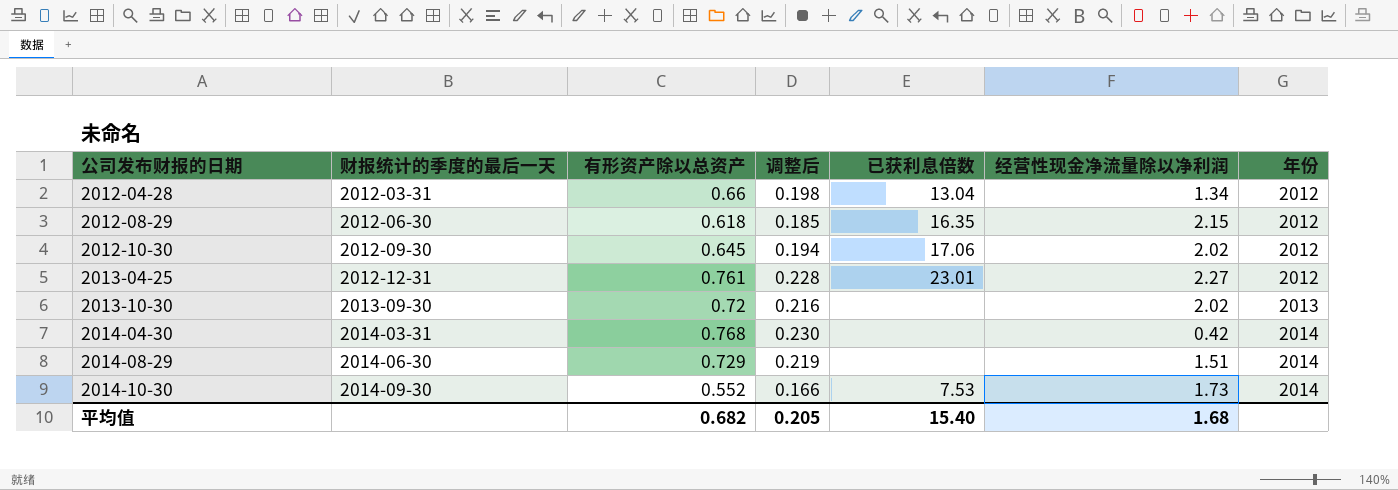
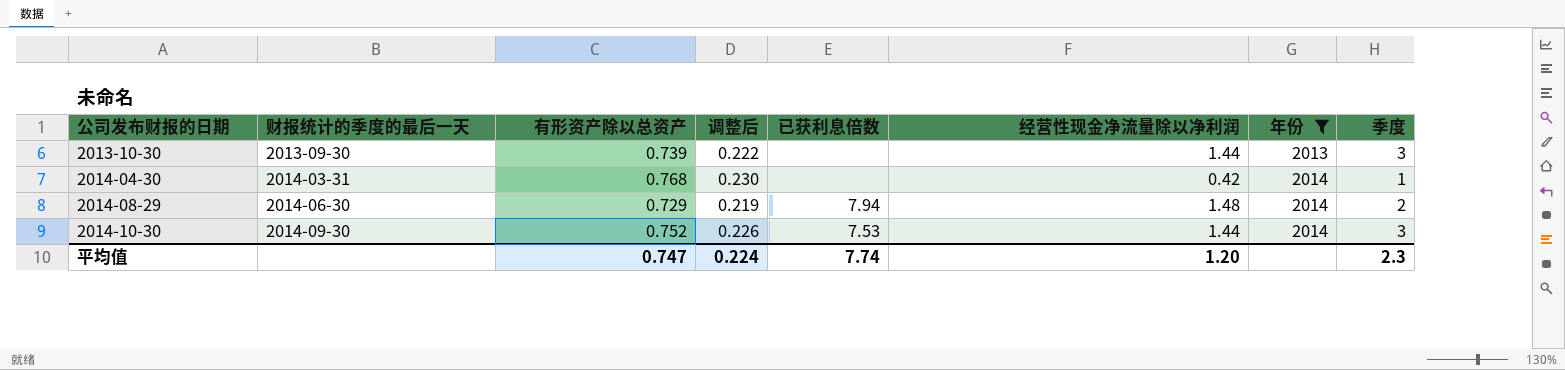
filter: none -> 年份 != 2012
column 季度 | position: none -> 8
2013-10-30 | 有形资产除以总资产: 0.72 -> 0.739
2013-10-30 | 调整后: 0.216 -> 0.222
2013-10-30 | 经营性现金净流量除以净利润: 2.02 -> 1.44
2014-08-29 | 已获利息倍数: none -> 7.94
2014-08-29 | 经营性现金净流量除以净利润: 1.51 -> 1.48
2014-10-30 | 有形资产除以总资产: 0.552 -> 0.752
2014-10-30 | 调整后: 0.166 -> 0.226
2014-10-30 | 经营性现金净流量除以净利润: 1.73 -> 1.44
平均值 | 有形资产除以总资产: 0.682 -> 0.747
平均值 | 调整后: 0.205 -> 0.224
平均值 | 已获利息倍数: 15.40 -> 7.74
平均值 | 经营性现金净流量除以净利润: 1.68 -> 1.20

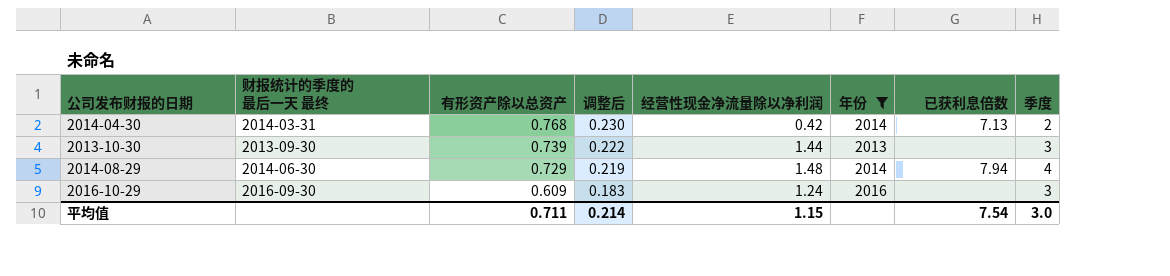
row order: 公司发布财报的日期 ascending -> 有形资产除以总资产 descending
column name: 财报统计的季度的最后一天 -> 财报统计的季度的最后一天 最终
column 已获利息倍数 | position: 5 -> 7
row 2014-10-30: 2014-09-30 | 0.752 | 0.226 | 7.53 | 1.44 | 2014 | 3 -> none
2014-04-30 | 已获利息倍数: none -> 7.13
2014-04-30 | 季度: 1 -> 2
2014-08-29 | 季度: 2 -> 4
row 2016-10-29: none -> 2016-09-30 | 0.609 | 0.183 | 1.24 | 2016 | none | 3
平均值 | 有形资产除以总资产: 0.747 -> 0.711
平均值 | 调整后: 0.224 -> 0.214
平均值 | 经营性现金净流量除以净利润: 1.20 -> 1.15
平均值 | 已获利息倍数: 7.74 -> 7.54
平均值 | 季度: 2.3 -> 3.0

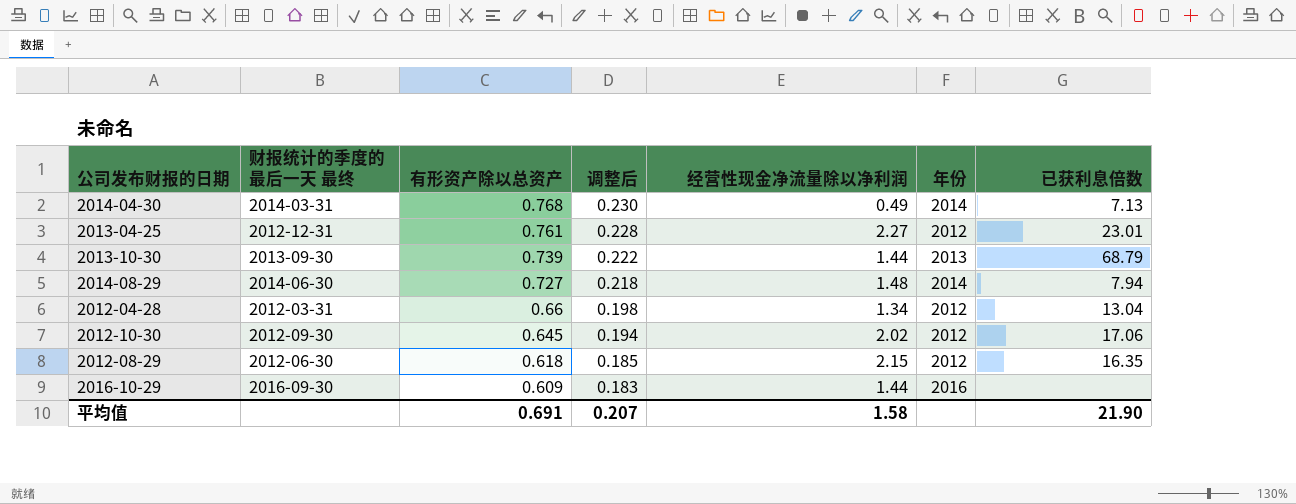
filter: 年份 != 2012 -> none
column 季度 | position: 8 -> none
2014-04-30 | 经营性现金净流量除以净利润: 0.42 -> 0.49
2013-10-30 | 已获利息倍数: none -> 68.79
2014-08-29 | 有形资产除以总资产: 0.729 -> 0.727
2014-08-29 | 调整后: 0.219 -> 0.218
2016-10-29 | 经营性现金净流量除以净利润: 1.24 -> 1.44
平均值 | 有形资产除以总资产: 0.711 -> 0.691
平均值 | 调整后: 0.214 -> 0.207
平均值 | 经营性现金净流量除以净利润: 1.15 -> 1.58
平均值 | 已获利息倍数: 7.54 -> 21.90

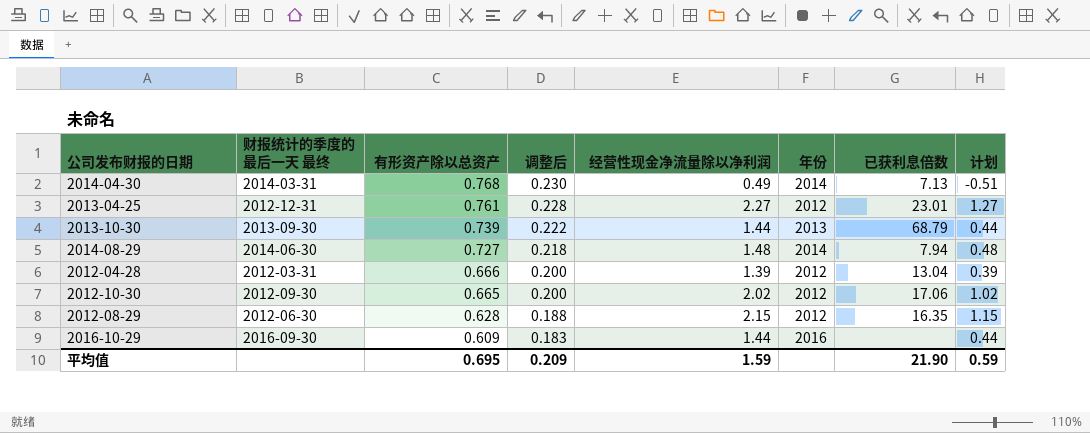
column 计划 | formula: none -> [经营性现金净流量除以净利润] - 1
2012-04-28 | 有形资产除以总资产: 0.66 -> 0.666
2012-04-28 | 调整后: 0.198 -> 0.200
2012-04-28 | 经营性现金净流量除以净利润: 1.34 -> 1.39
2012-10-30 | 有形资产除以总资产: 0.645 -> 0.665
2012-10-30 | 调整后: 0.194 -> 0.200
2012-08-29 | 有形资产除以总资产: 0.618 -> 0.628
2012-08-29 | 调整后: 0.185 -> 0.188
平均值 | 有形资产除以总资产: 0.691 -> 0.695
平均值 | 调整后: 0.207 -> 0.209
平均值 | 经营性现金净流量除以净利润: 1.58 -> 1.59

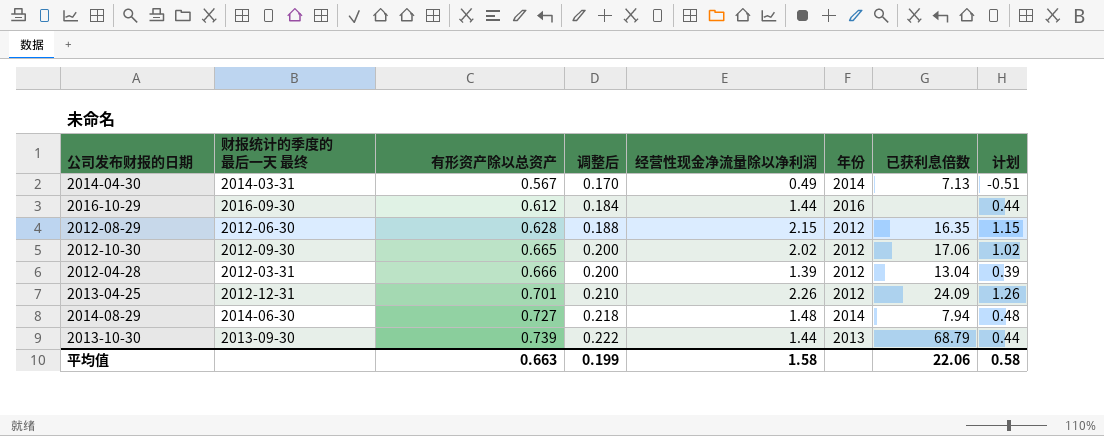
row order: 有形资产除以总资产 descending -> 有形资产除以总资产 ascending
2014-04-30 | 有形资产除以总资产: 0.768 -> 0.567
2014-04-30 | 调整后: 0.230 -> 0.170
2016-10-29 | 有形资产除以总资产: 0.609 -> 0.612
2016-10-29 | 调整后: 0.183 -> 0.184
2013-04-25 | 有形资产除以总资产: 0.761 -> 0.701
2013-04-25 | 调整后: 0.228 -> 0.210
2013-04-25 | 经营性现金净流量除以净利润: 2.27 -> 2.26
2013-04-25 | 已获利息倍数: 23.01 -> 24.09
2013-04-25 | 计划: 1.27 -> 1.26
平均值 | 有形资产除以总资产: 0.695 -> 0.663
平均值 | 调整后: 0.209 -> 0.199
平均值 | 经营性现金净流量除以净利润: 1.59 -> 1.58
平均值 | 已获利息倍数: 21.90 -> 22.06
平均值 | 计划: 0.59 -> 0.58

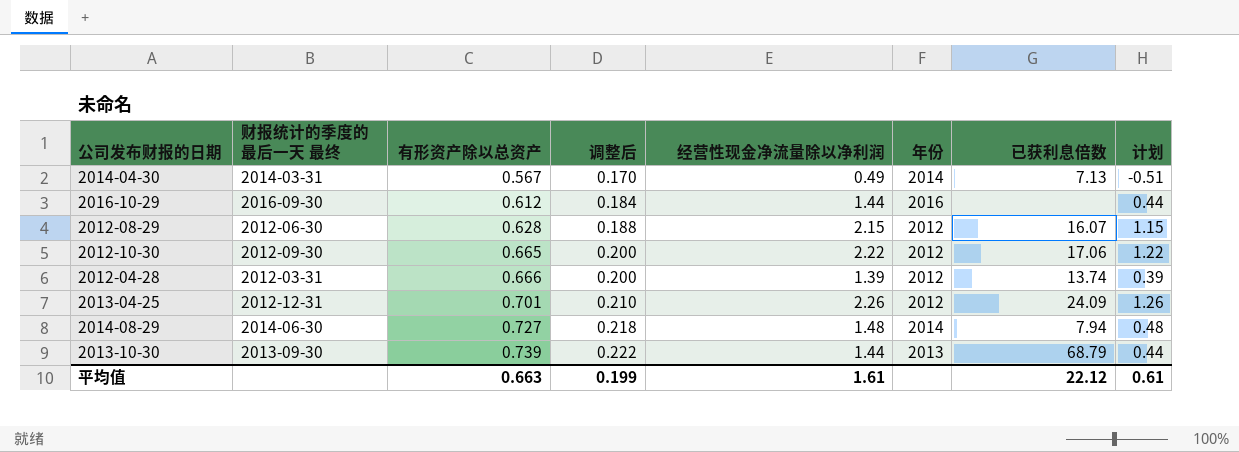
2012-08-29 | 已获利息倍数: 16.35 -> 16.07
2012-10-30 | 经营性现金净流量除以净利润: 2.02 -> 2.22
2012-10-30 | 计划: 1.02 -> 1.22
2012-04-28 | 已获利息倍数: 13.04 -> 13.74
平均值 | 经营性现金净流量除以净利润: 1.58 -> 1.61
平均值 | 已获利息倍数: 22.06 -> 22.12
平均值 | 计划: 0.58 -> 0.61

